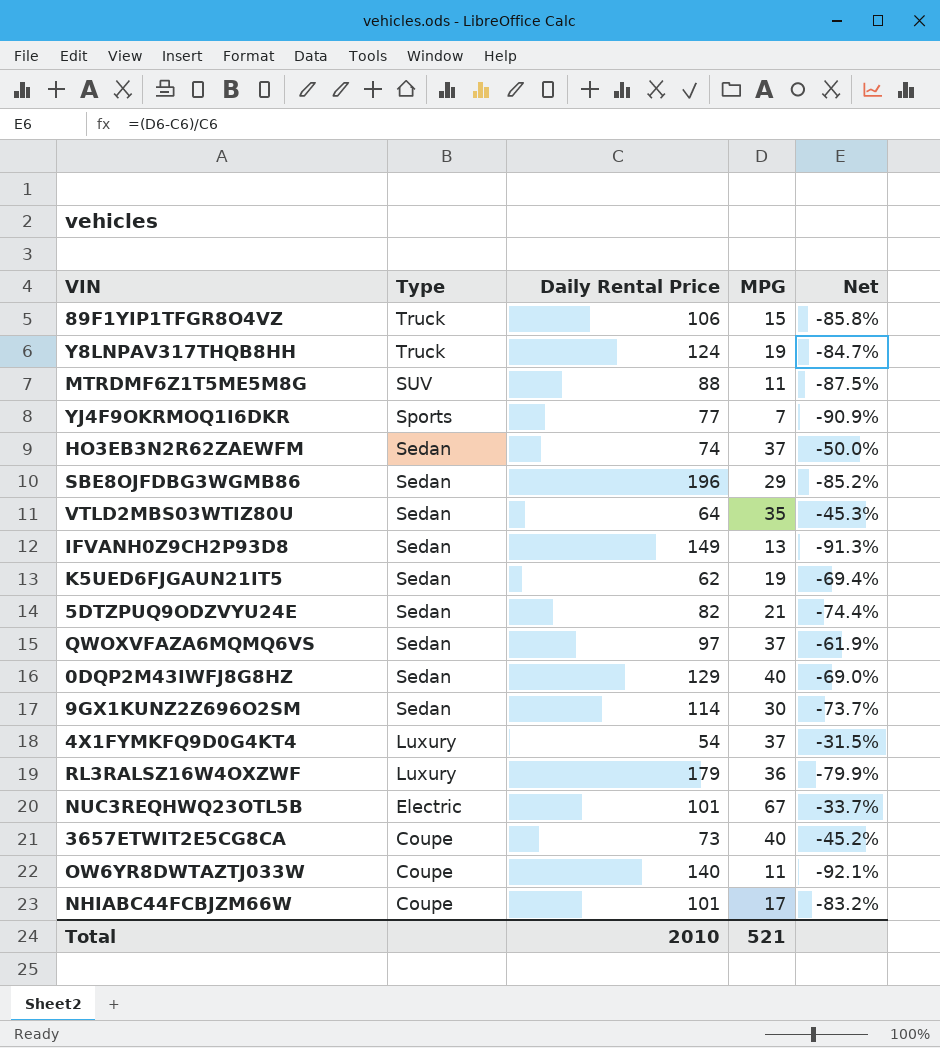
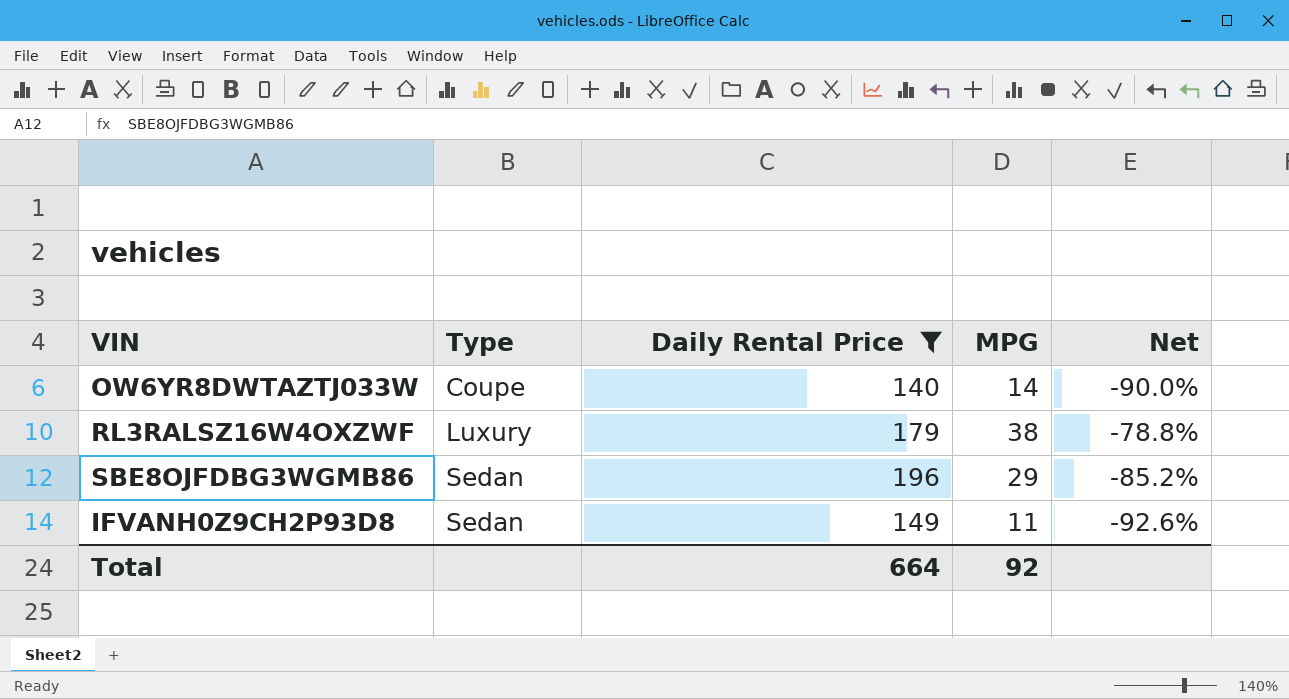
filter: none -> Daily Rental Price >= 140
row order: Type descending -> Type ascending
OW6YR8DWTAZTJ033W | MPG: 11 -> 14
OW6YR8DWTAZTJ033W | Net: -92.1% -> -90.0%
RL3RALSZ16W4OXZWF | MPG: 36 -> 38
RL3RALSZ16W4OXZWF | Net: -79.9% -> -78.8%
IFVANH0Z9CH2P93D8 | MPG: 13 -> 11
IFVANH0Z9CH2P93D8 | Net: -91.3% -> -92.6%
Total | Daily Rental Price: 2010 -> 664
Total | MPG: 521 -> 92

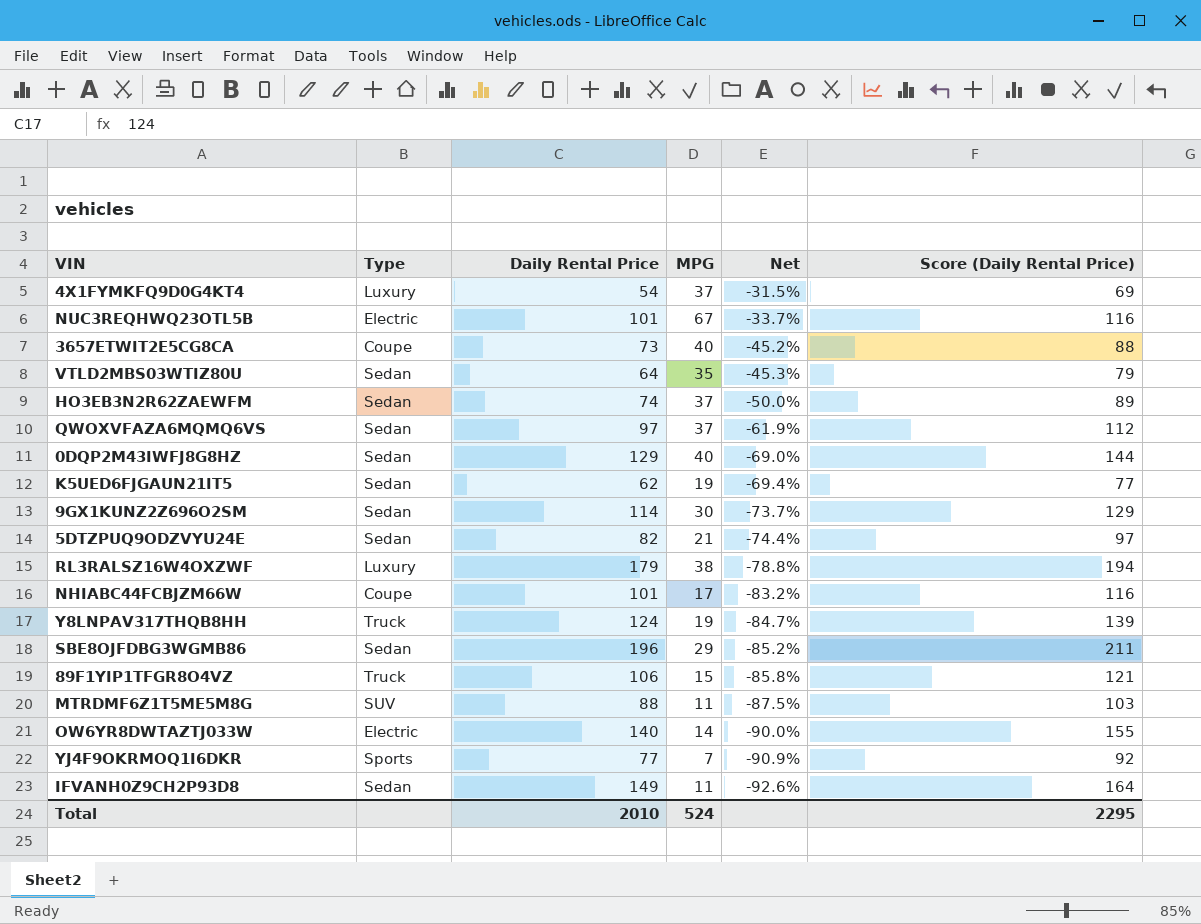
filter: Daily Rental Price >= 140 -> none
row order: Type ascending -> Net descending
column Score (Daily Rental Price) | formula: none -> [Daily Rental Price] + 15
OW6YR8DWTAZTJ033W | Type: Coupe -> Electric
Total | Daily Rental Price: 664 -> 2010
Total | MPG: 92 -> 524

